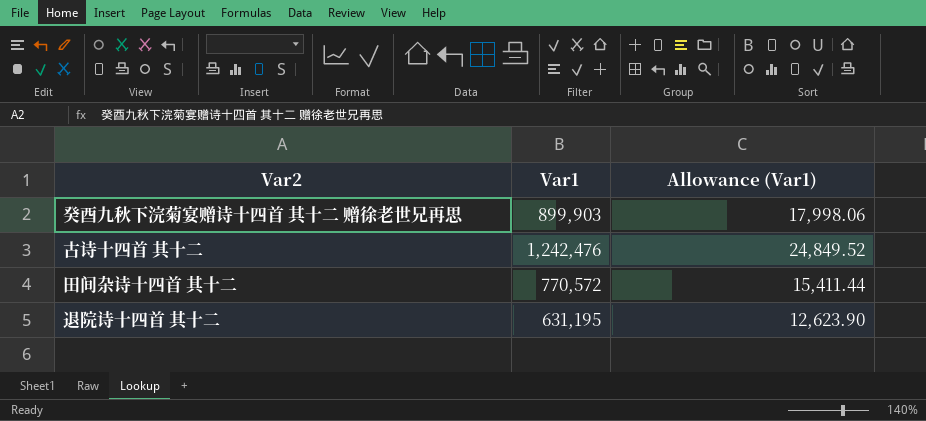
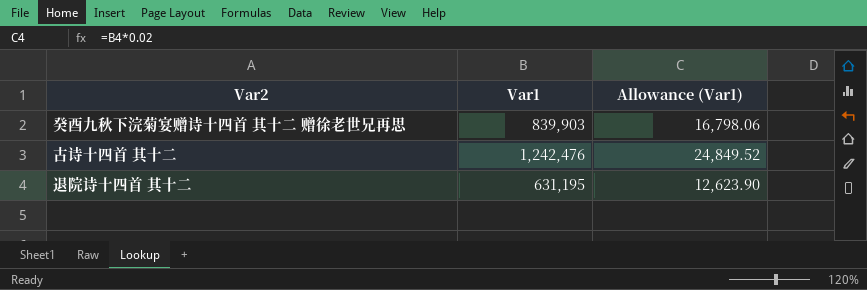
row 田间杂诗十四首 其十二: 770,572 | 15,411.44 -> none
癸酉九秋下浣菊宴赠诗十四首 其十二 赠徐老世兄再思 | Var1: 899,903 -> 839,903
癸酉九秋下浣菊宴赠诗十四首 其十二 赠徐老世兄再思 | Allowance (Var1): 17,998.06 -> 16,798.06

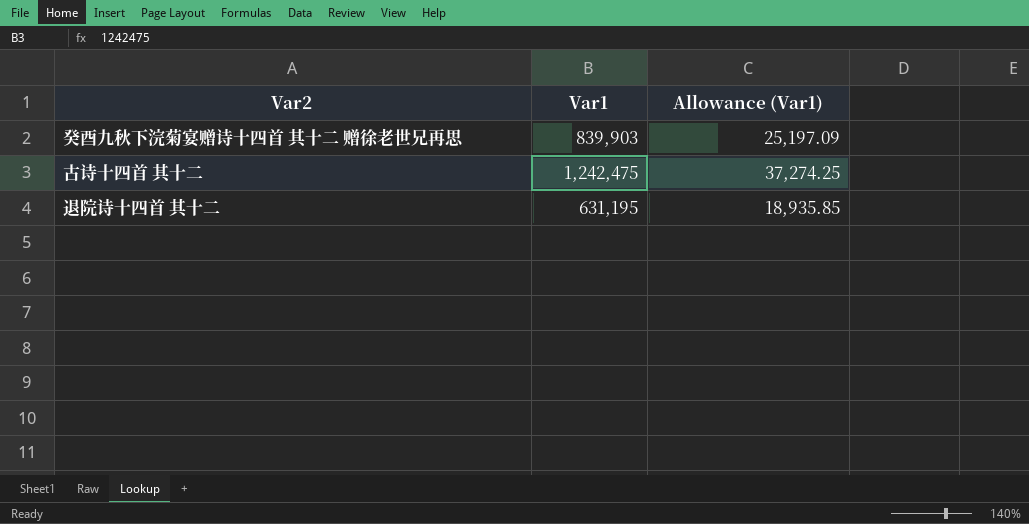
column Allowance (Var1) | formula: [Var1] * 0.02 -> [Var1] * 0.03
古诗十四首 其十二 | Var1: 1,242,476 -> 1,242,475

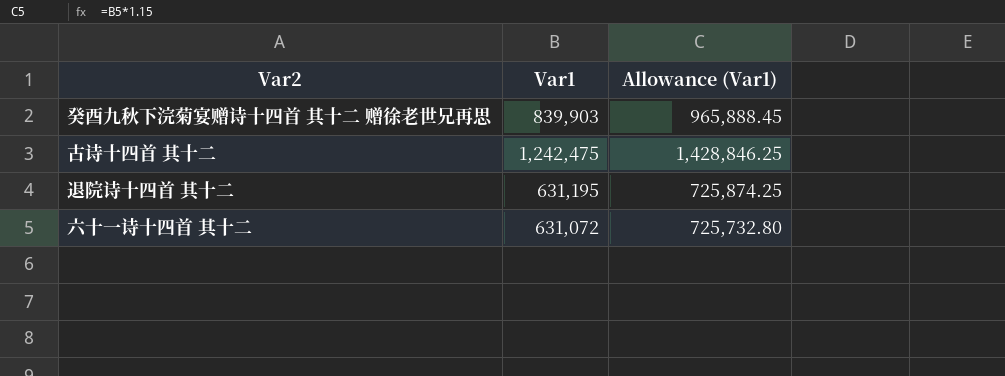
column Allowance (Var1) | formula: [Var1] * 0.03 -> [Var1] * 1.15
row 六十一诗十四首 其十二: none -> 631,072 | 725,732.80

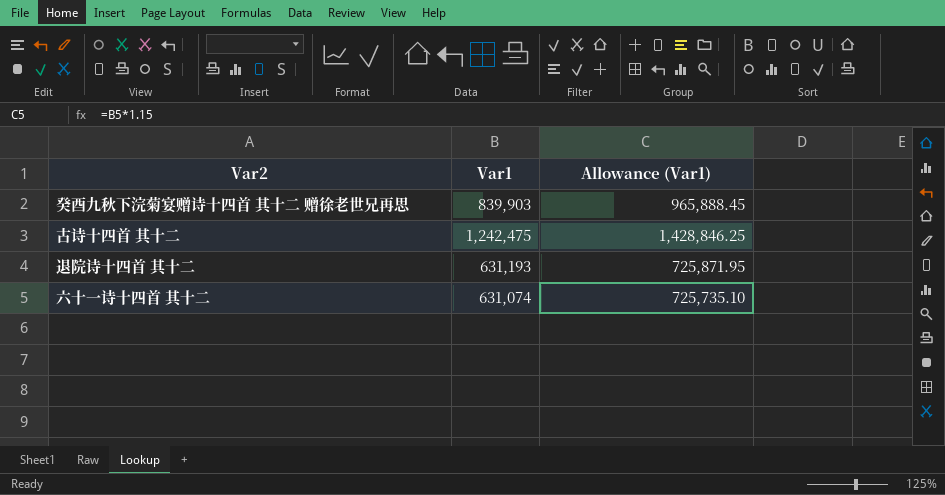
退院诗十四首 其十二 | Var1: 631,195 -> 631,193
退院诗十四首 其十二 | Allowance (Var1): 725,874.25 -> 725,871.95
六十一诗十四首 其十二 | Var1: 631,072 -> 631,074
六十一诗十四首 其十二 | Allowance (Var1): 725,732.80 -> 725,735.10

